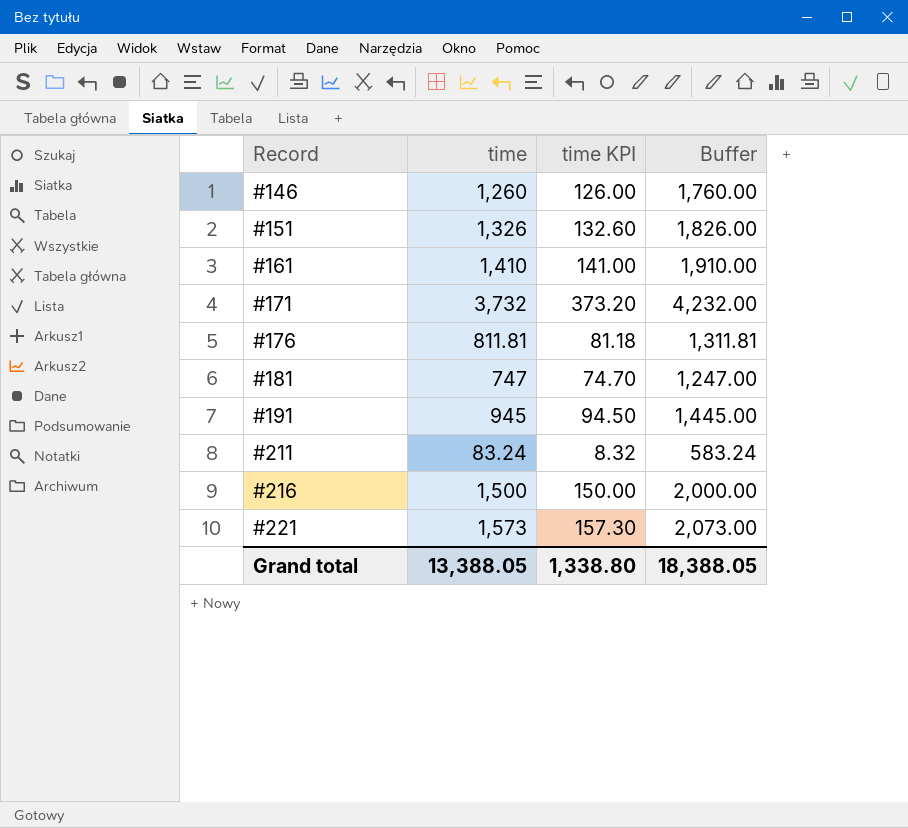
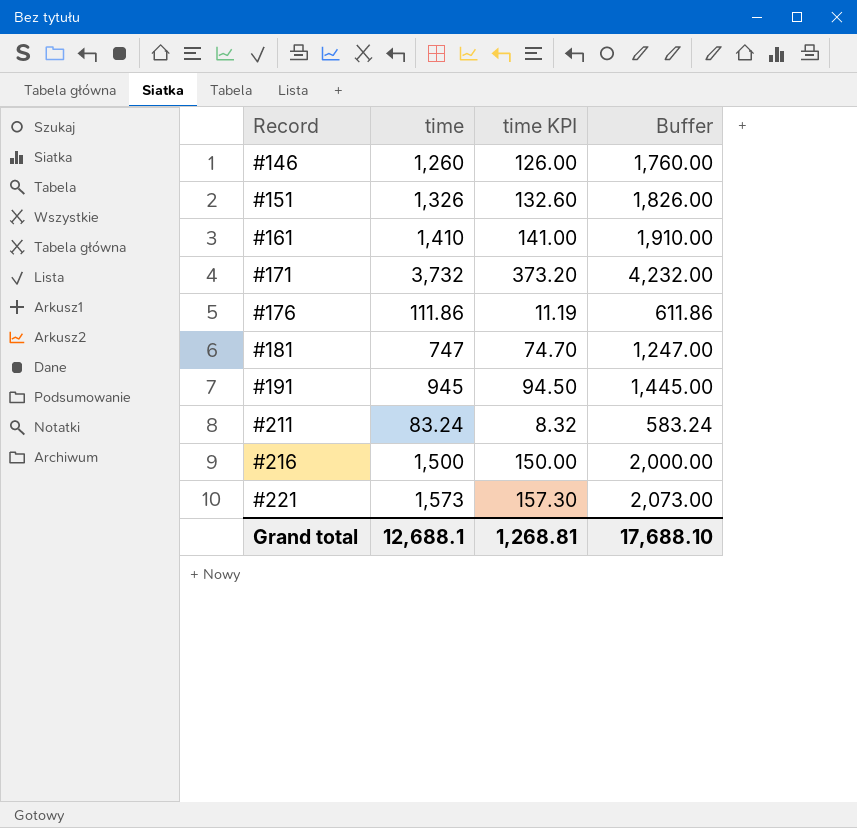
#176 | time: 811.81 -> 111.86
#176 | time KPI: 81.18 -> 11.19
#176 | Buffer: 1,311.81 -> 611.86
Grand total | time: 13,388.05 -> 12,688.1
Grand total | time KPI: 1,338.80 -> 1,268.81
Grand total | Buffer: 18,388.05 -> 17,688.10

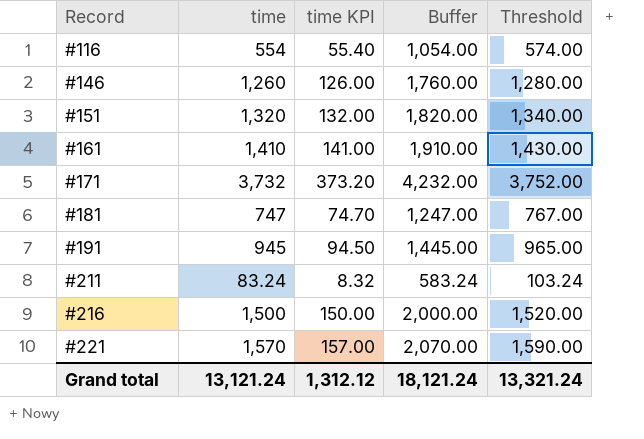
column Threshold | formula: none -> [time] + 20
row #176: 111.86 | 11.19 | 611.86 -> none
row #116: none -> 554 | 55.40 | 1,054.00 | 574.00
#151 | time: 1,326 -> 1,320
#151 | time KPI: 132.60 -> 132.00
#151 | Buffer: 1,826.00 -> 1,820.00
#221 | time: 1,573 -> 1,570
#221 | time KPI: 157.30 -> 157.00
#221 | Buffer: 2,073.00 -> 2,070.00
Grand total | time: 12,688.1 -> 13,121.24
Grand total | time KPI: 1,268.81 -> 1,312.12
Grand total | Buffer: 17,688.10 -> 18,121.24

